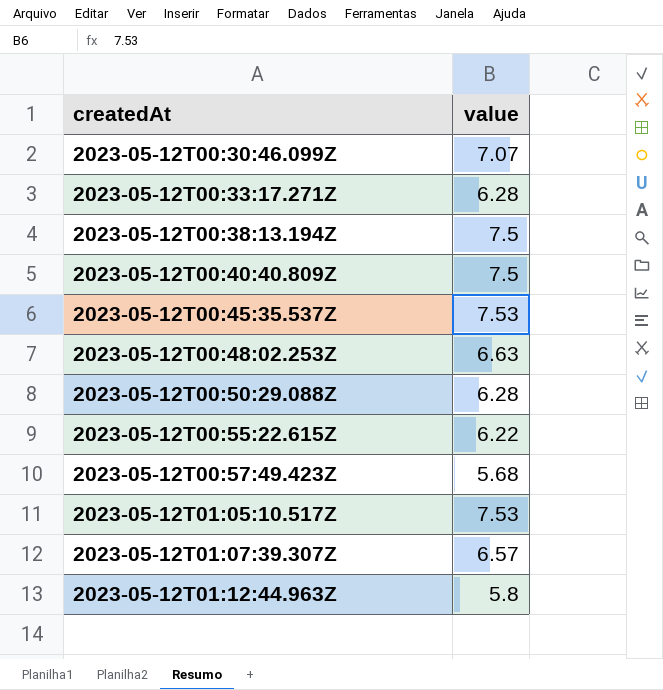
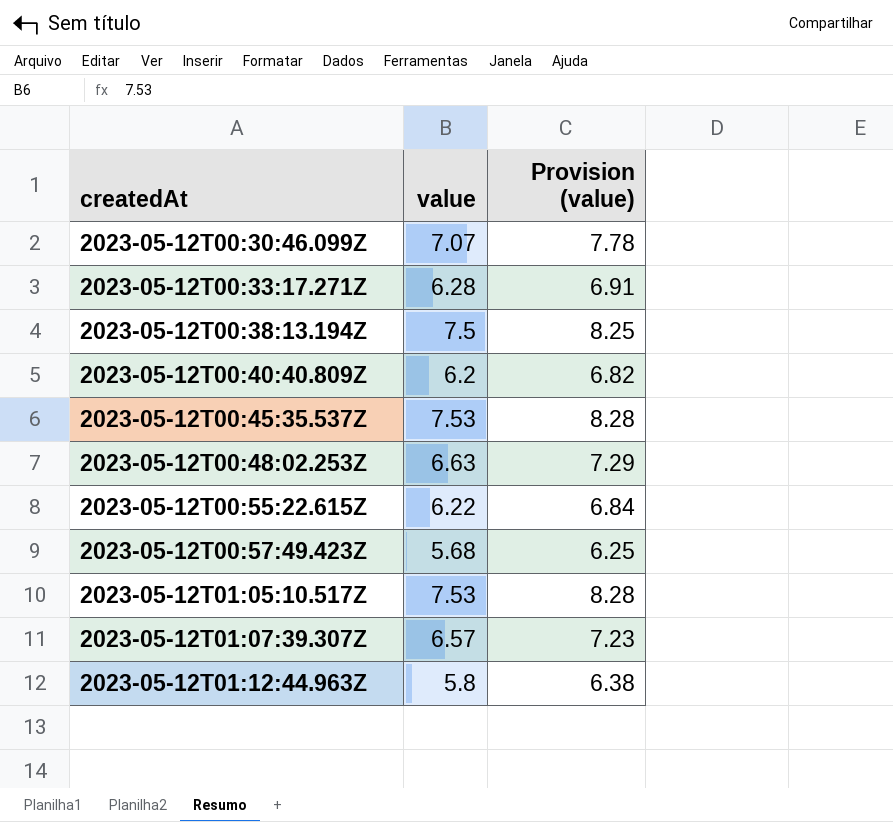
column Provision (value) | formula: none -> [value] * 1.1
row 2023-05-12T00:50:29.088Z: 6.28 -> none
2023-05-12T00:40:40.809Z | value: 7.5 -> 6.2

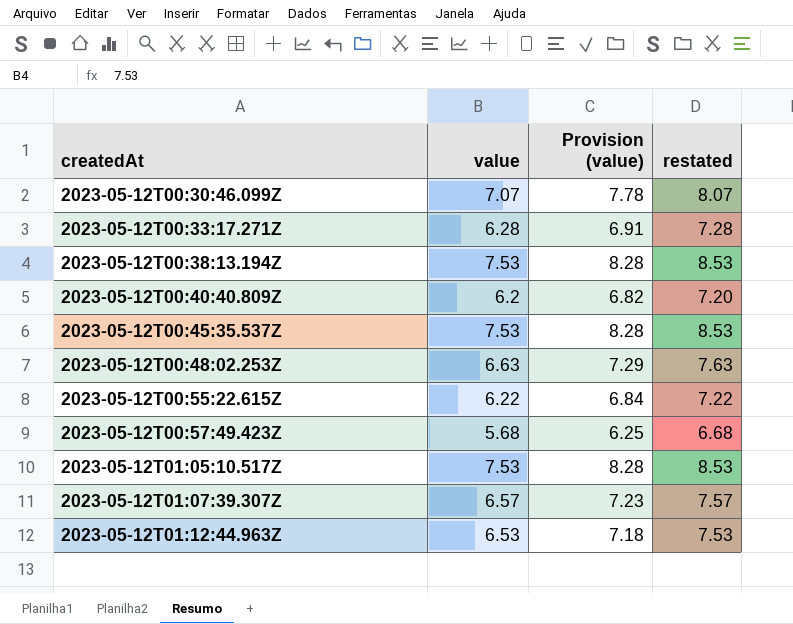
column restated | formula: none -> [value] + 1
2023-05-12T00:38:13.194Z | value: 7.5 -> 7.53
2023-05-12T00:38:13.194Z | Provision (value): 8.25 -> 8.28
2023-05-12T01:12:44.963Z | value: 5.8 -> 6.53
2023-05-12T01:12:44.963Z | Provision (value): 6.38 -> 7.18

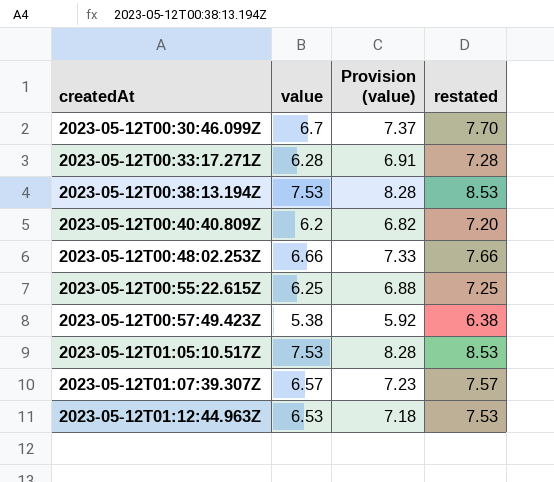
row 2023-05-12T00:45:35.537Z: 7.53 | 8.28 | 8.53 -> none
2023-05-12T00:30:46.099Z | value: 7.07 -> 6.7
2023-05-12T00:30:46.099Z | Provision (value): 7.78 -> 7.37
2023-05-12T00:30:46.099Z | restated: 8.07 -> 7.70
2023-05-12T00:48:02.253Z | value: 6.63 -> 6.66
2023-05-12T00:48:02.253Z | Provision (value): 7.29 -> 7.33
2023-05-12T00:48:02.253Z | restated: 7.63 -> 7.66
2023-05-12T00:55:22.615Z | value: 6.22 -> 6.25
2023-05-12T00:55:22.615Z | Provision (value): 6.84 -> 6.88
2023-05-12T00:55:22.615Z | restated: 7.22 -> 7.25
2023-05-12T00:57:49.423Z | value: 5.68 -> 5.38
2023-05-12T00:57:49.423Z | Provision (value): 6.25 -> 5.92
2023-05-12T00:57:49.423Z | restated: 6.68 -> 6.38

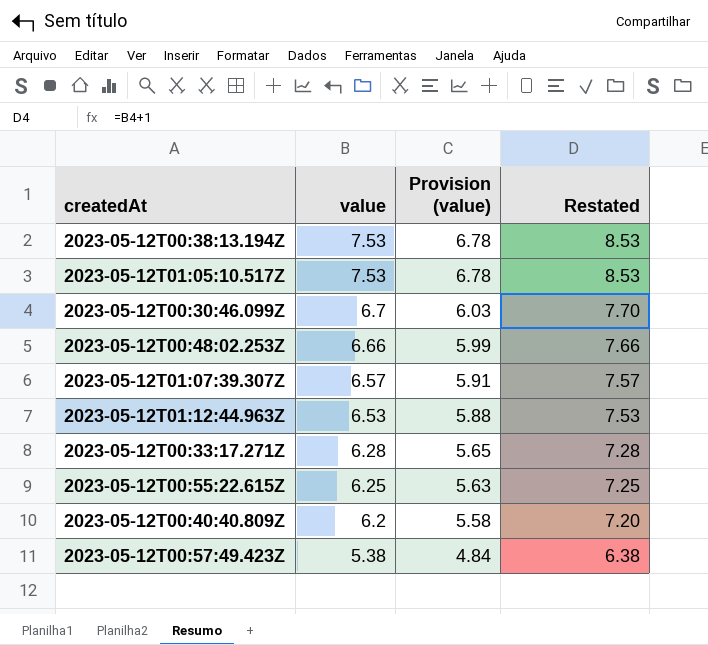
row order: createdAt ascending -> value descending
column Provision (value) | formula: [value] * 1.1 -> [value] * 0.9
column name: restated -> Restated

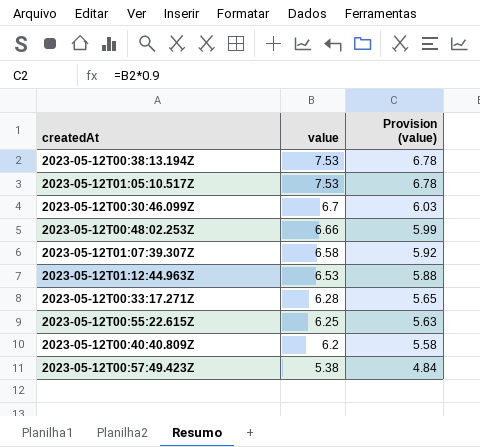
column Restated | formula: [value] + 1 -> none
2023-05-12T01:07:39.307Z | value: 6.57 -> 6.58
2023-05-12T01:07:39.307Z | Provision (value): 5.91 -> 5.92

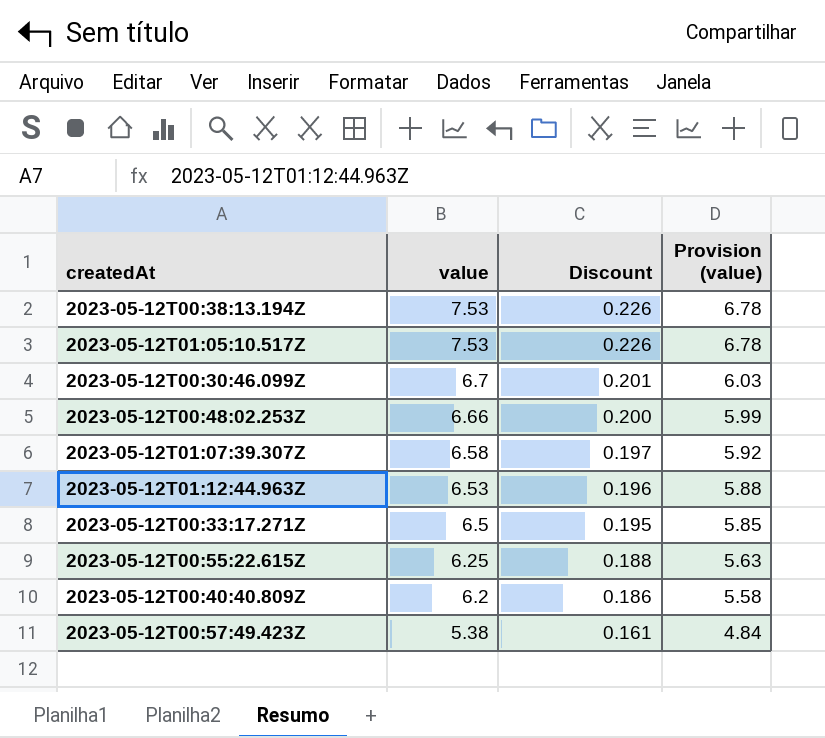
column Discount | formula: none -> [value] * 0.03
2023-05-12T00:33:17.271Z | value: 6.28 -> 6.5
2023-05-12T00:33:17.271Z | Provision (value): 5.65 -> 5.85

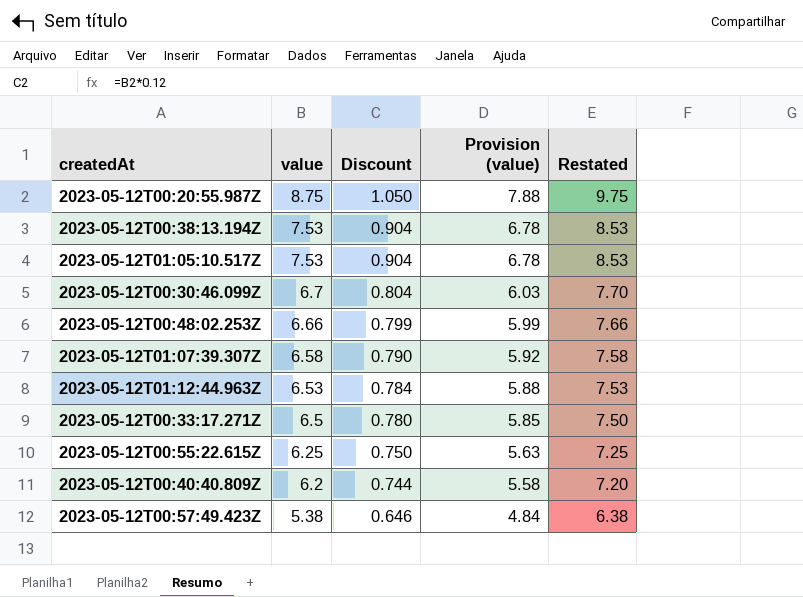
column Discount | formula: [value] * 0.03 -> [value] * 0.12
column Restated | formula: none -> [value] + 1
row 2023-05-12T00:20:55.987Z: none -> 8.75 | 1.050 | 7.88 | 9.75

